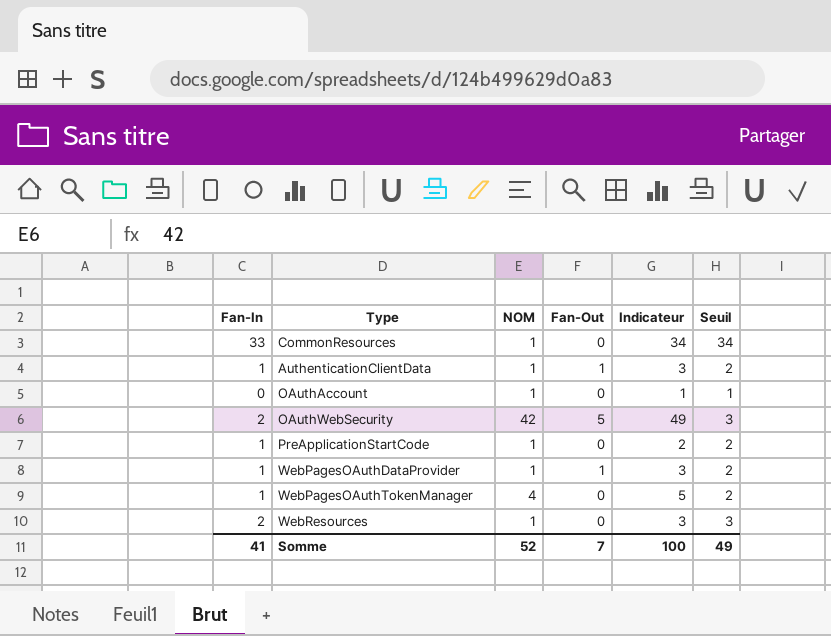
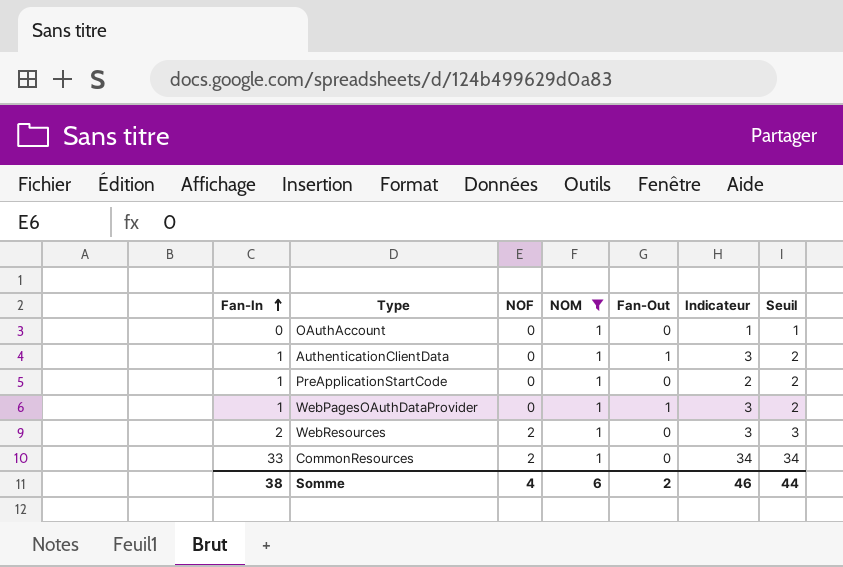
filter: none -> NOM = 1
row order: none -> Fan-In ascending
column NOF | position: none -> 3
Somme | Fan-In: 41 -> 38
Somme | NOM: 52 -> 6
Somme | Fan-Out: 7 -> 2
Somme | Indicateur: 100 -> 46
Somme | Seuil: 49 -> 44

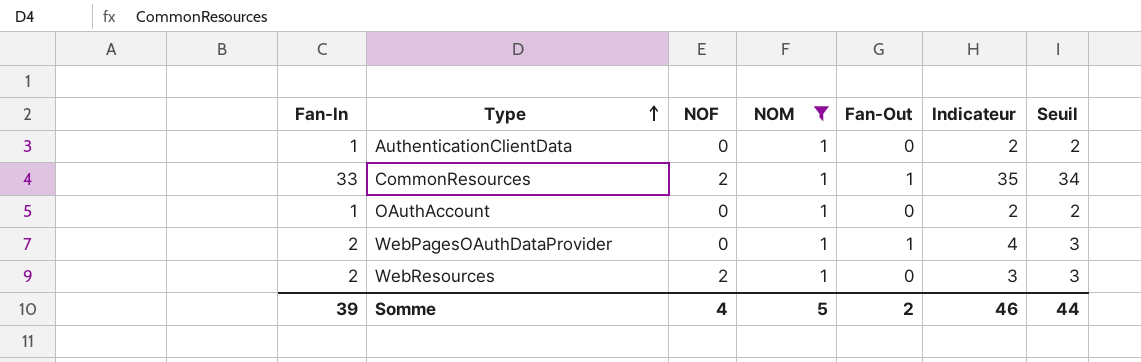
row order: Fan-In ascending -> Type ascending
row PreApplicationStartCode: 1 | 0 | 1 | 0 | 2 | 2 -> none
AuthenticationClientData | Fan-Out: 1 -> 0
AuthenticationClientData | Indicateur: 3 -> 2
CommonResources | Fan-Out: 0 -> 1
CommonResources | Indicateur: 34 -> 35
OAuthAccount | Fan-In: 0 -> 1
OAuthAccount | Indicateur: 1 -> 2
OAuthAccount | Seuil: 1 -> 2
WebPagesOAuthDataProvider | Fan-In: 1 -> 2
WebPagesOAuthDataProvider | Indicateur: 3 -> 4
WebPagesOAuthDataProvider | Seuil: 2 -> 3
Somme | Fan-In: 38 -> 39
Somme | NOM: 6 -> 5

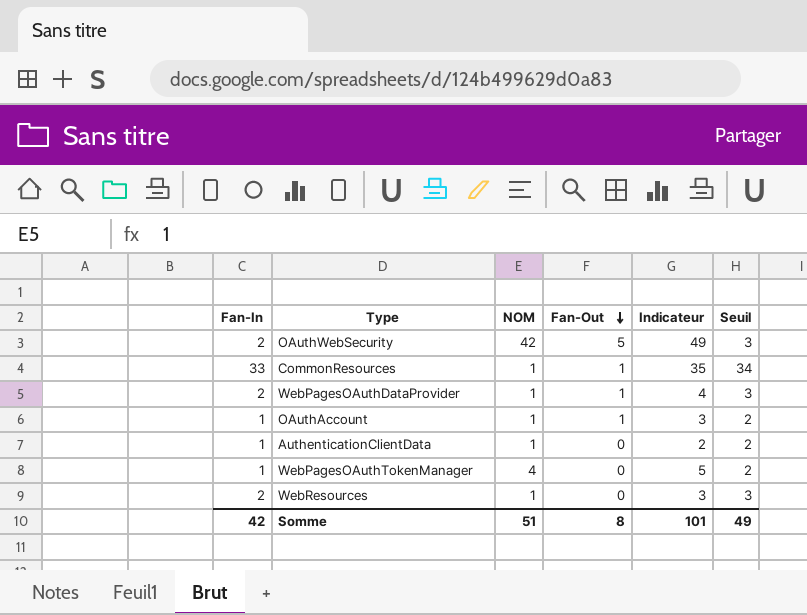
filter: NOM = 1 -> none
row order: Type ascending -> Fan-Out descending
column NOF | position: 3 -> none
OAuthAccount | Fan-Out: 0 -> 1
OAuthAccount | Indicateur: 2 -> 3
Somme | Fan-In: 39 -> 42
Somme | NOM: 5 -> 51
Somme | Fan-Out: 2 -> 8
Somme | Indicateur: 46 -> 101
Somme | Seuil: 44 -> 49

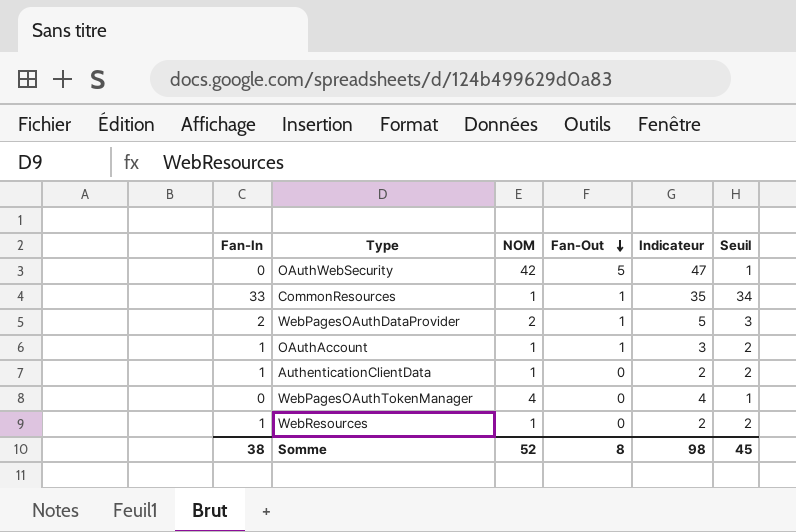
OAuthWebSecurity | Fan-In: 2 -> 0
OAuthWebSecurity | Indicateur: 49 -> 47
OAuthWebSecurity | Seuil: 3 -> 1
WebPagesOAuthDataProvider | NOM: 1 -> 2
WebPagesOAuthDataProvider | Indicateur: 4 -> 5
WebPagesOAuthTokenManager | Fan-In: 1 -> 0
WebPagesOAuthTokenManager | Indicateur: 5 -> 4
WebPagesOAuthTokenManager | Seuil: 2 -> 1
WebResources | Fan-In: 2 -> 1
WebResources | Indicateur: 3 -> 2
WebResources | Seuil: 3 -> 2
Somme | Fan-In: 42 -> 38
Somme | NOM: 51 -> 52
Somme | Indicateur: 101 -> 98
Somme | Seuil: 49 -> 45

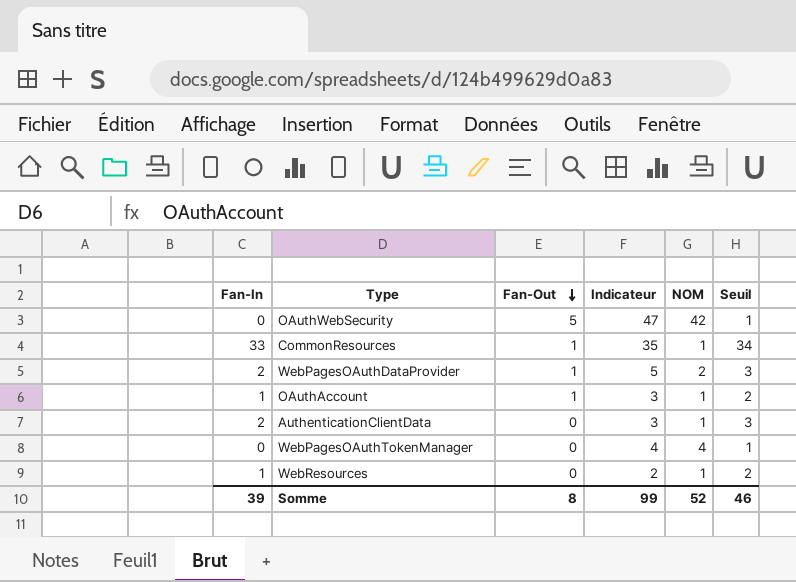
column NOM | position: 3 -> 5
AuthenticationClientData | Fan-In: 1 -> 2
AuthenticationClientData | Indicateur: 2 -> 3
AuthenticationClientData | Seuil: 2 -> 3
Somme | Fan-In: 38 -> 39
Somme | Indicateur: 98 -> 99
Somme | Seuil: 45 -> 46

